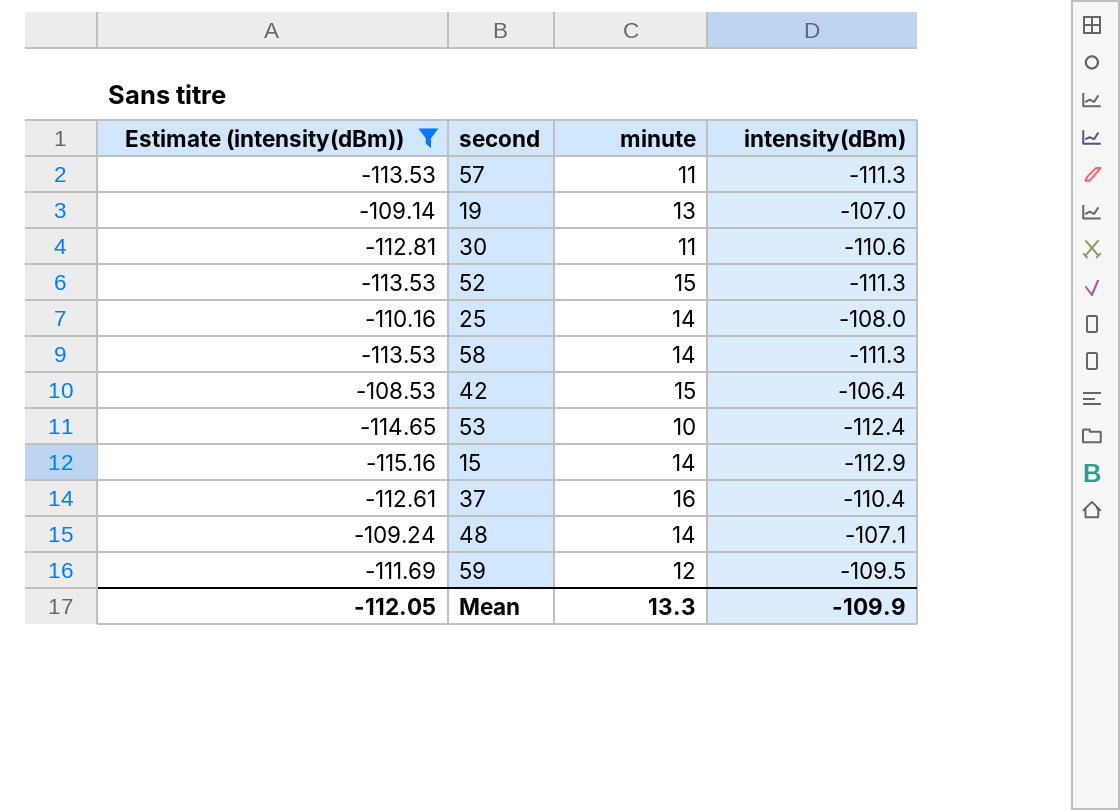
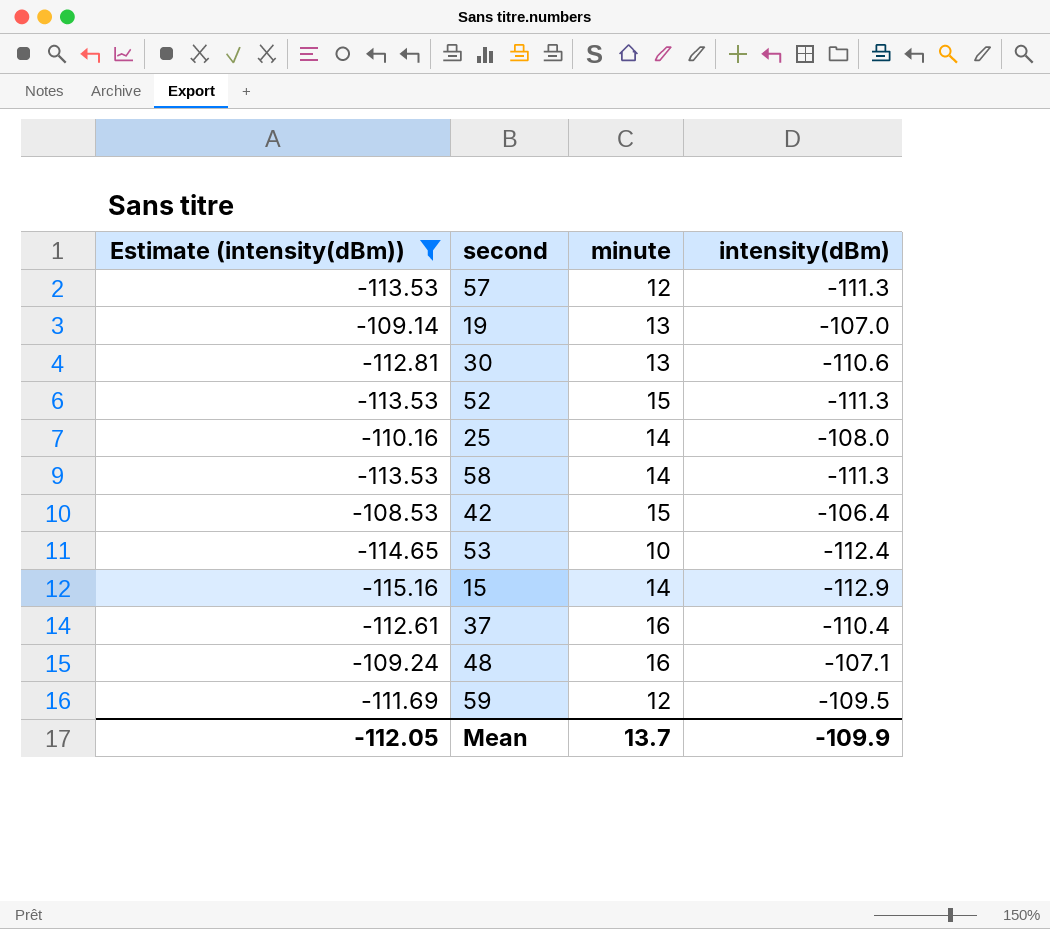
57 | minute: 11 -> 12
30 | minute: 11 -> 13
48 | minute: 14 -> 16
Mean | minute: 13.3 -> 13.7

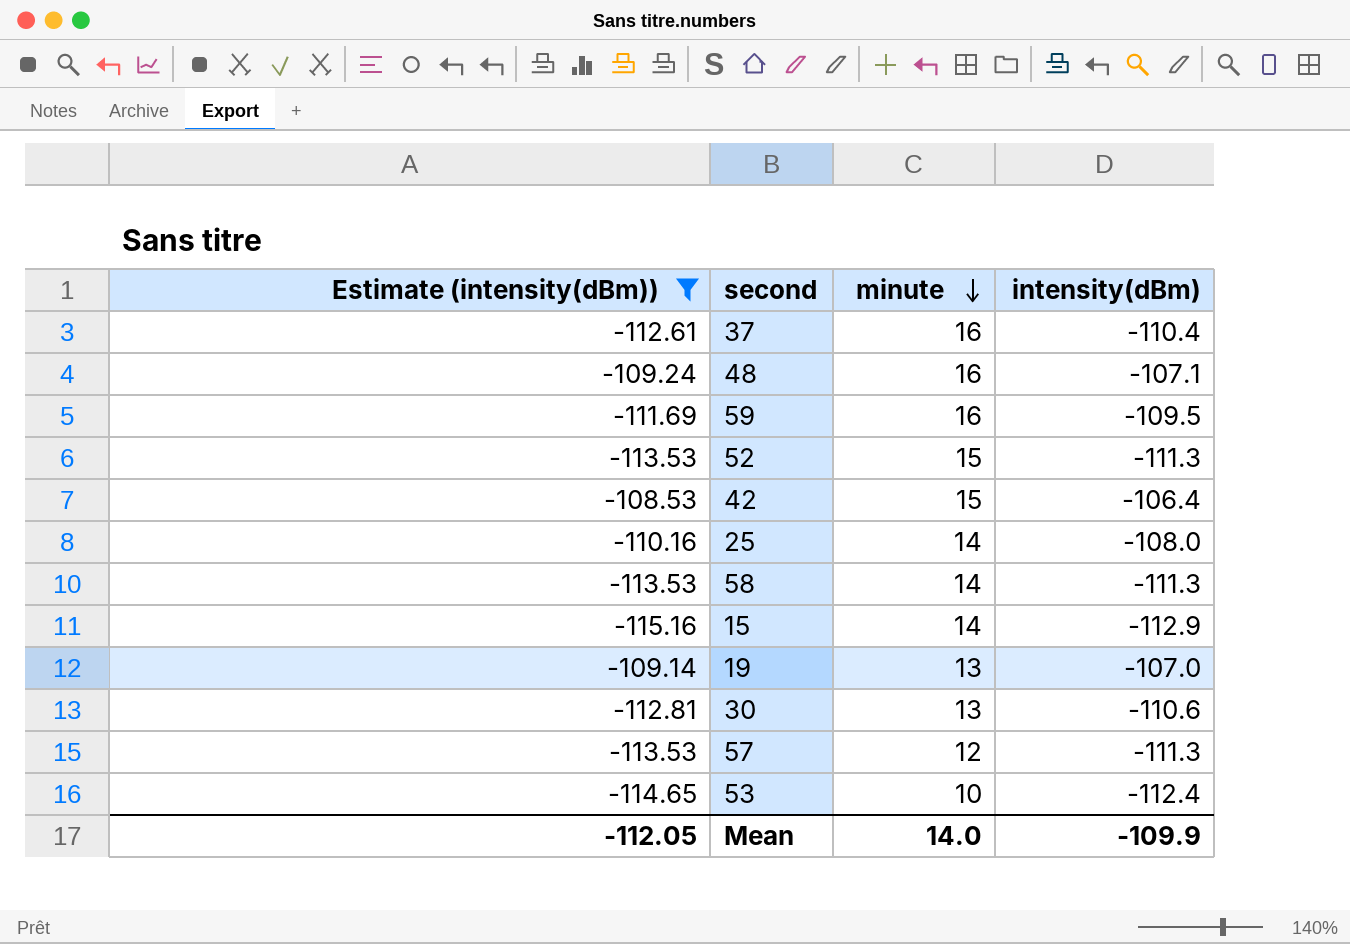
row order: none -> minute descending
59 | minute: 12 -> 16
Mean | minute: 13.7 -> 14.0

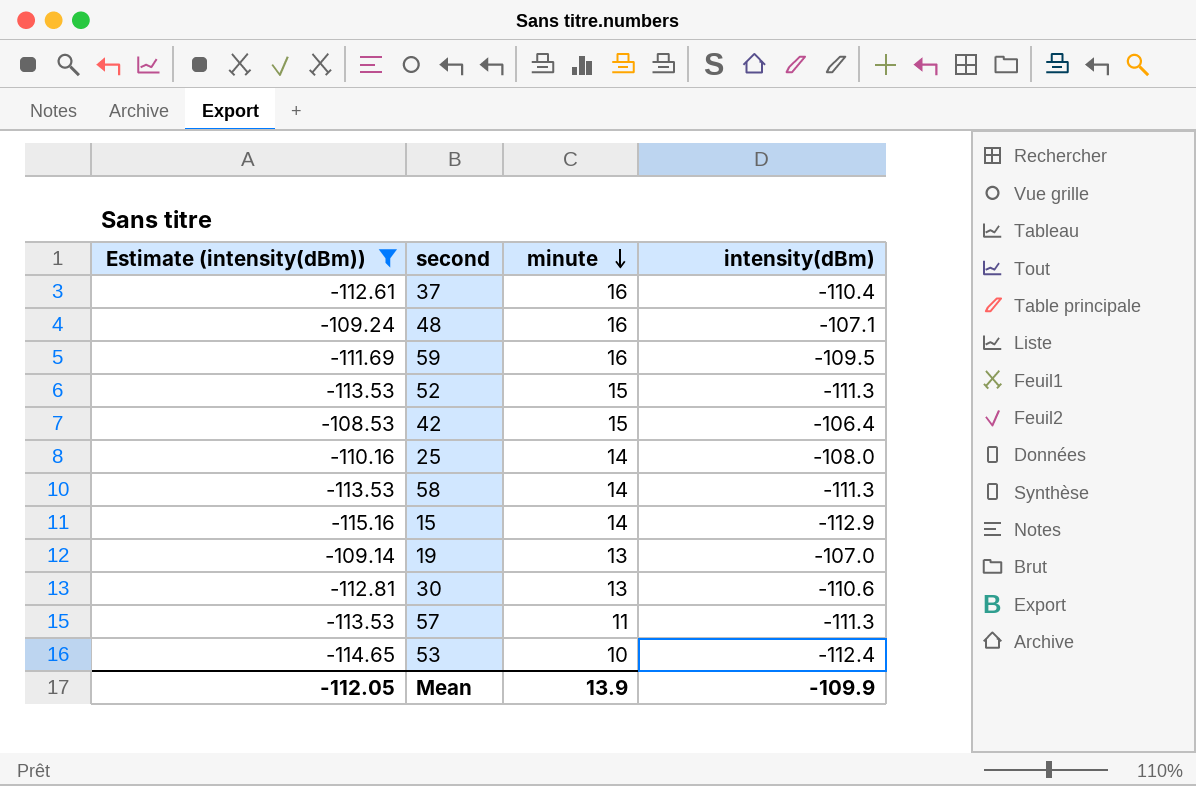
57 | minute: 12 -> 11
Mean | minute: 14.0 -> 13.9

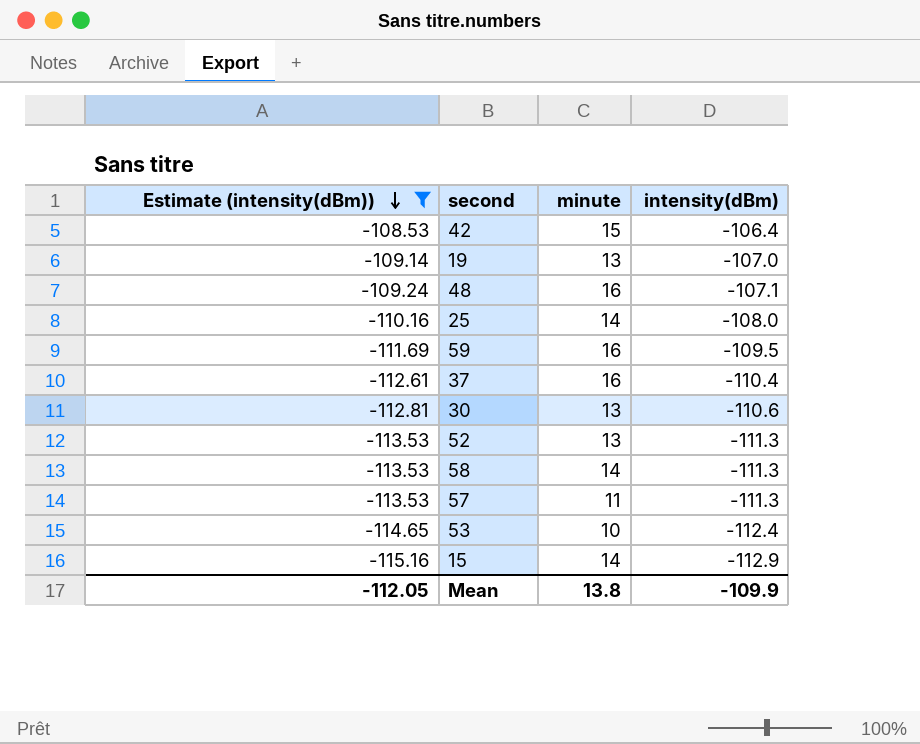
row order: minute descending -> Estimate (intensity(dBm)) descending
52 | minute: 15 -> 13
Mean | minute: 13.9 -> 13.8

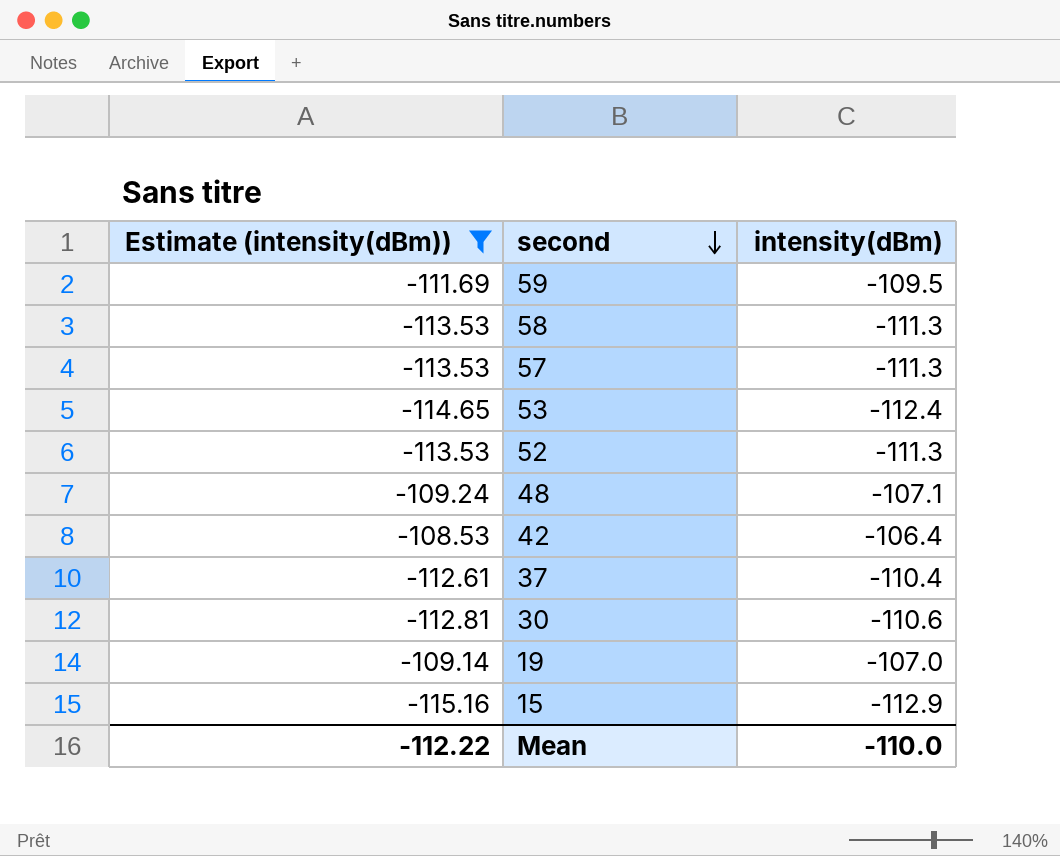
row order: Estimate (intensity(dBm)) descending -> second descending
column minute | position: 3 -> none
row 25: -110.16 | 14 | -108.0 -> none
Mean | Estimate (intensity(dBm)): -112.05 -> -112.22
Mean | intensity(dBm): -109.9 -> -110.0

